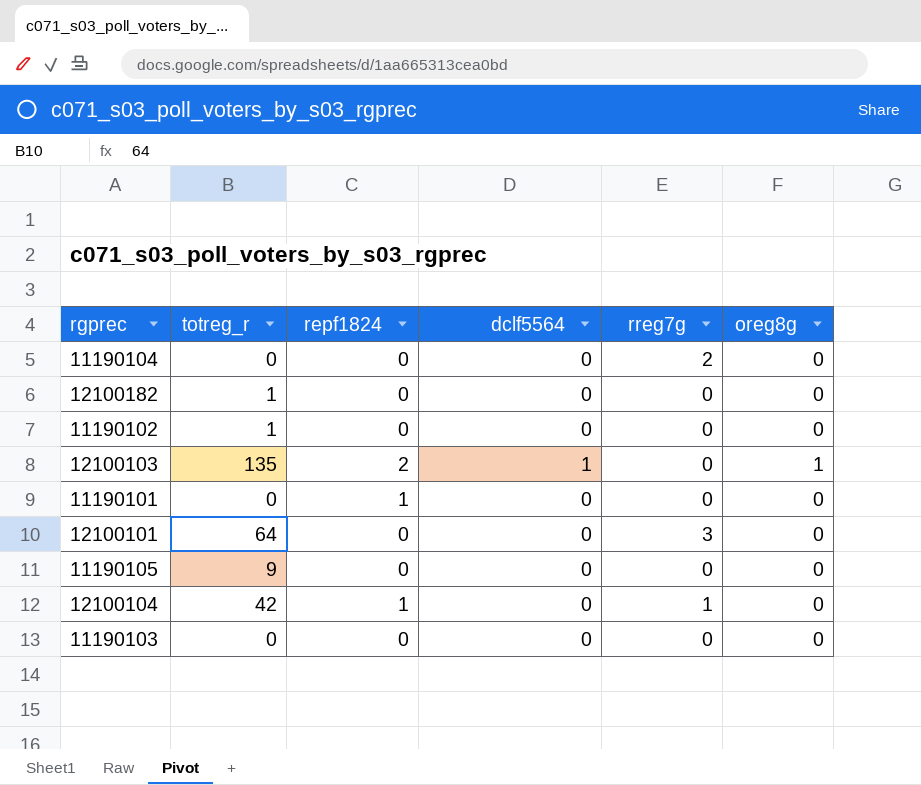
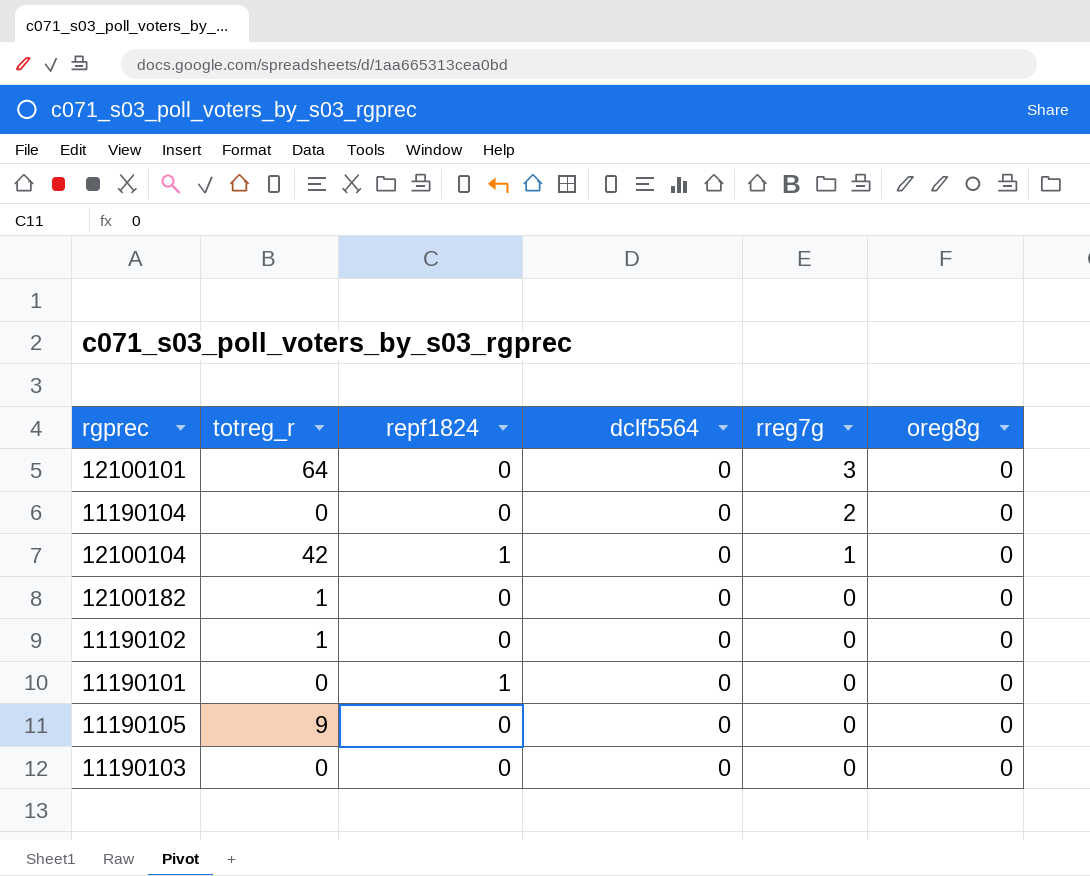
row order: none -> rreg7g descending
row 12100103: 135 | 2 | 1 | 0 | 1 -> none

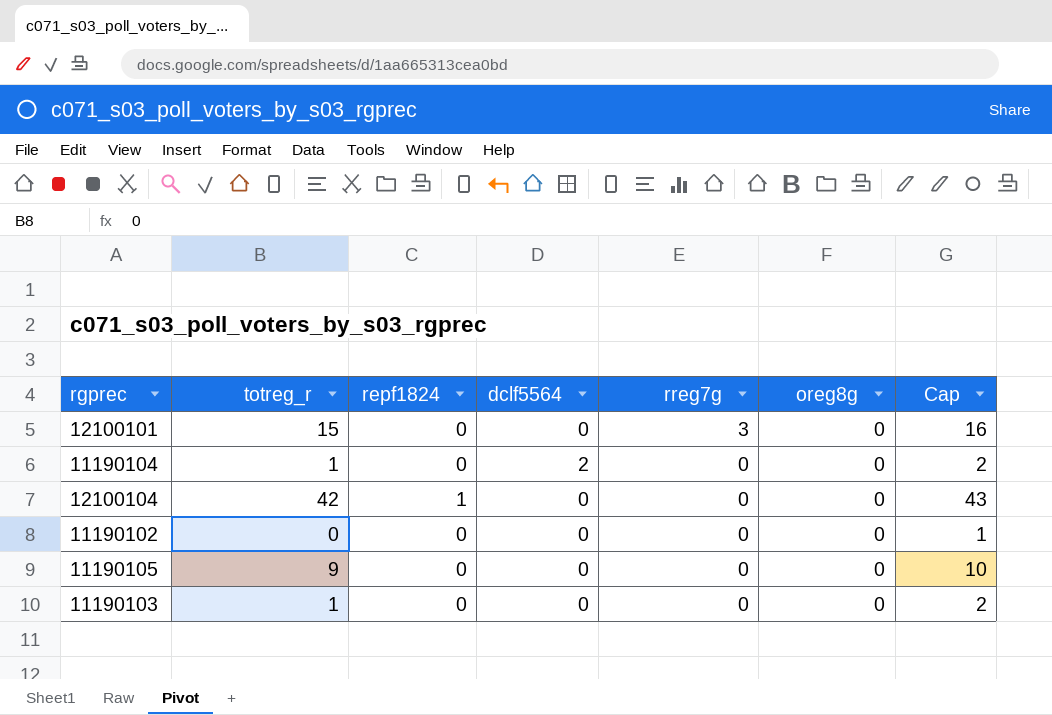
column Cap | formula: none -> [totreg_r] + 1
row 12100182: 1 | 0 | 0 | 0 | 0 -> none
row 11190101: 0 | 1 | 0 | 0 | 0 -> none
12100101 | totreg_r: 64 -> 15
11190104 | totreg_r: 0 -> 1
11190104 | dclf5564: 0 -> 2
11190104 | rreg7g: 2 -> 0
12100104 | rreg7g: 1 -> 0
11190102 | totreg_r: 1 -> 0
11190103 | totreg_r: 0 -> 1

